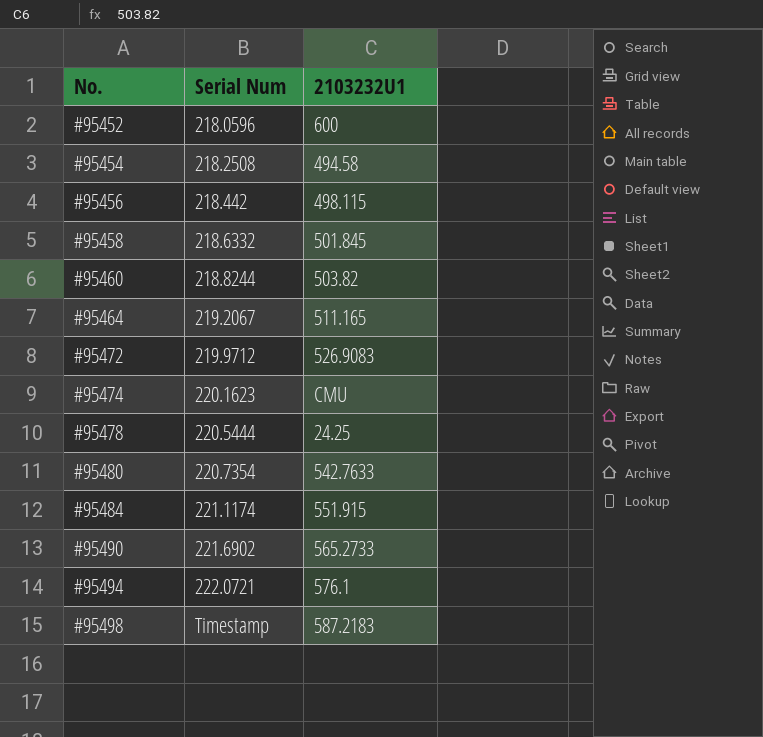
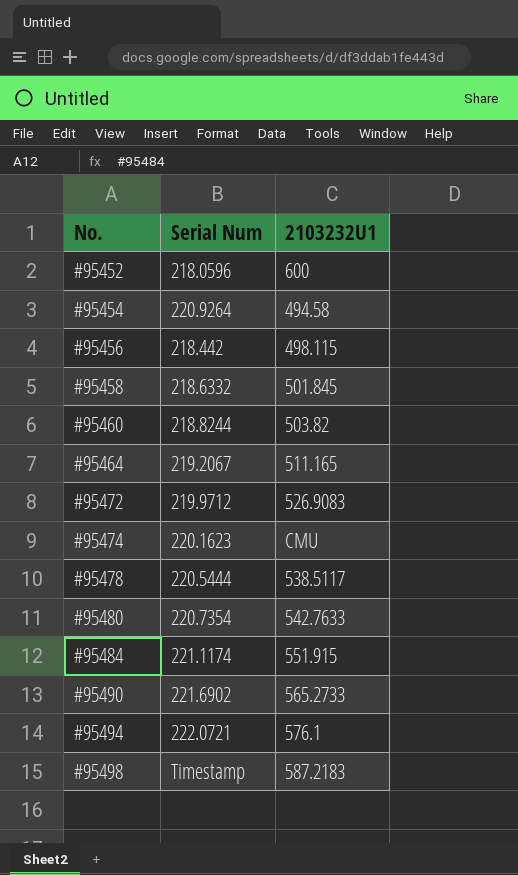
#95454 | Serial Num: 218.2508 -> 220.9264
#95478 | 2103232U1: 24.25 -> 538.5117

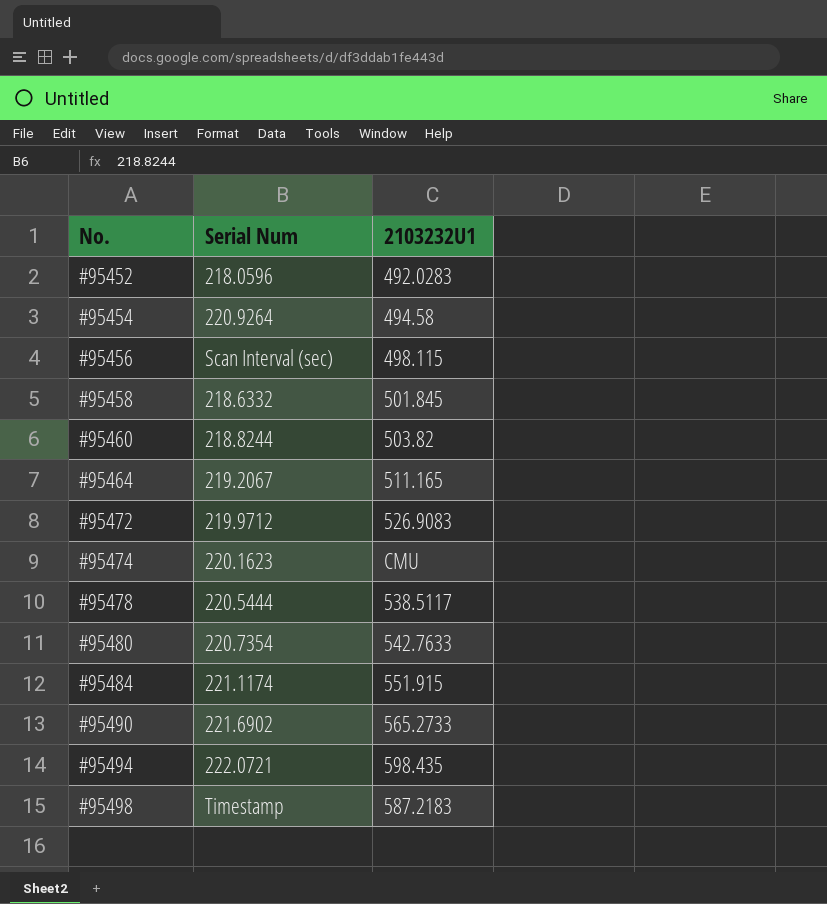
#95452 | 2103232U1: 600 -> 492.0283
#95456 | Serial Num: 218.442 -> Scan Interval (sec)
#95494 | 2103232U1: 576.1 -> 598.435

